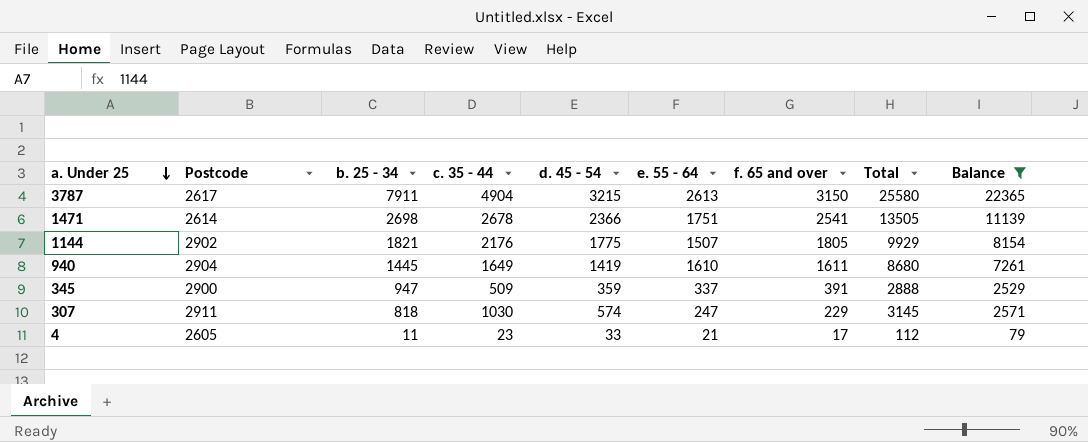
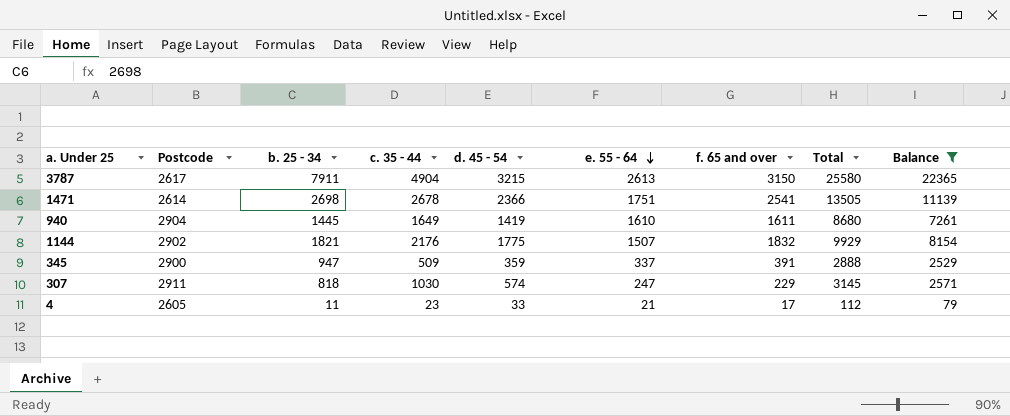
row order: a. Under 25 descending -> e. 55 - 64 descending
1144 | f. 65 and over: 1805 -> 1832

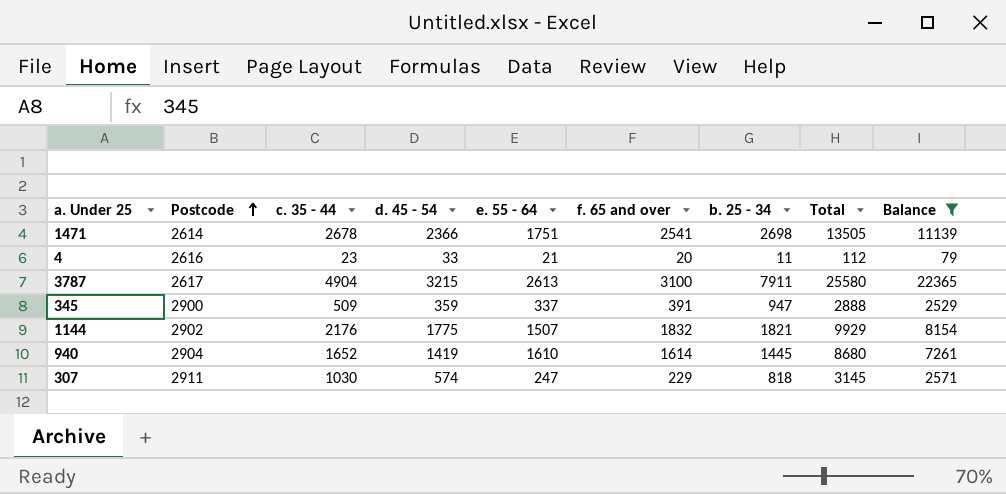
row order: e. 55 - 64 descending -> Postcode ascending
column b. 25 - 34 | position: 3 -> 7
4 | Postcode: 2605 -> 2616
4 | f. 65 and over: 17 -> 20
3787 | f. 65 and over: 3150 -> 3100
940 | c. 35 - 44: 1649 -> 1652
940 | f. 65 and over: 1611 -> 1614

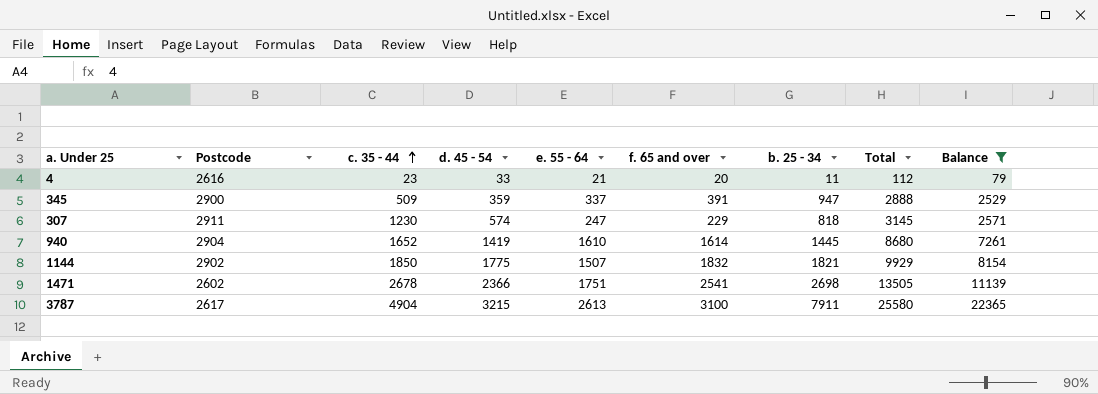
row order: Postcode ascending -> c. 35 - 44 ascending
307 | c. 35 - 44: 1030 -> 1230
1144 | c. 35 - 44: 2176 -> 1850
1471 | Postcode: 2614 -> 2602

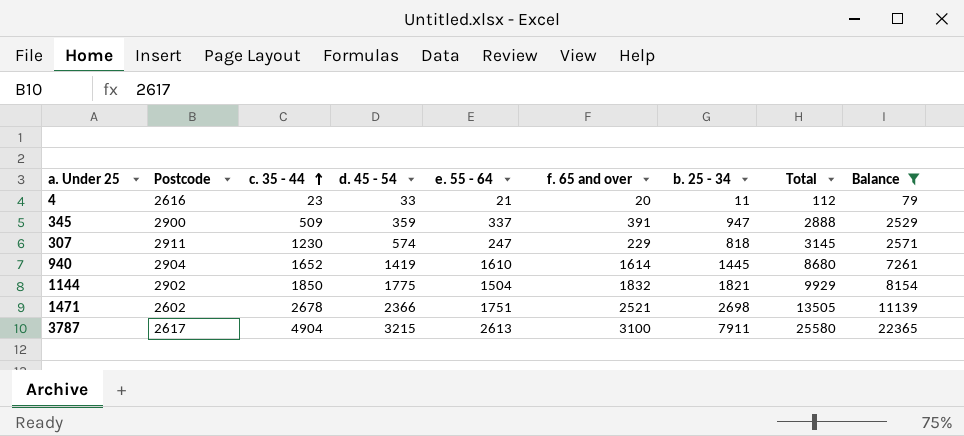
1144 | e. 55 - 64: 1507 -> 1504
1471 | f. 65 and over: 2541 -> 2521

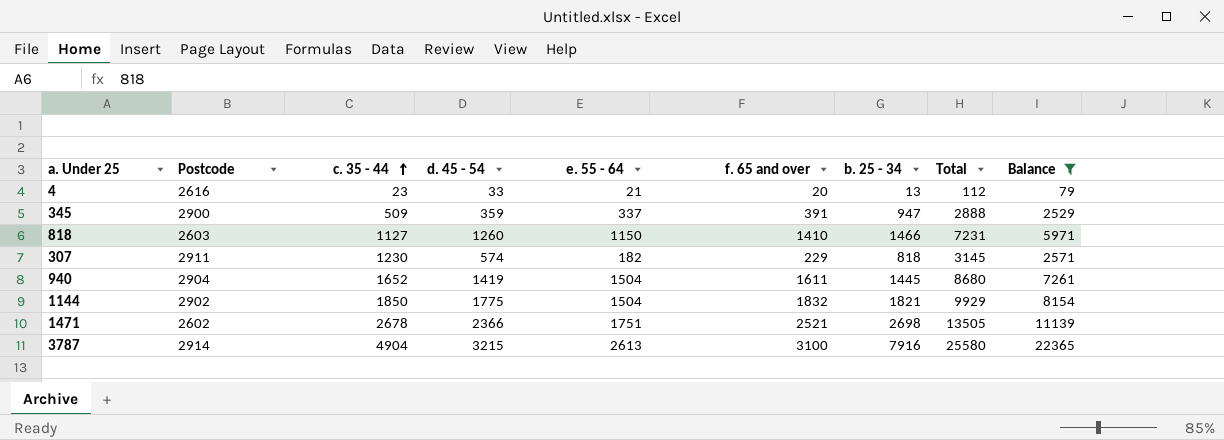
4 | b. 25 - 34: 11 -> 13
row 818: none -> 2603 | 1127 | 1260 | 1150 | 1410 | 1466 | 7231 | 5971
307 | e. 55 - 64: 247 -> 182
940 | e. 55 - 64: 1610 -> 1504
940 | f. 65 and over: 1614 -> 1611
3787 | Postcode: 2617 -> 2914
3787 | b. 25 - 34: 7911 -> 7916

